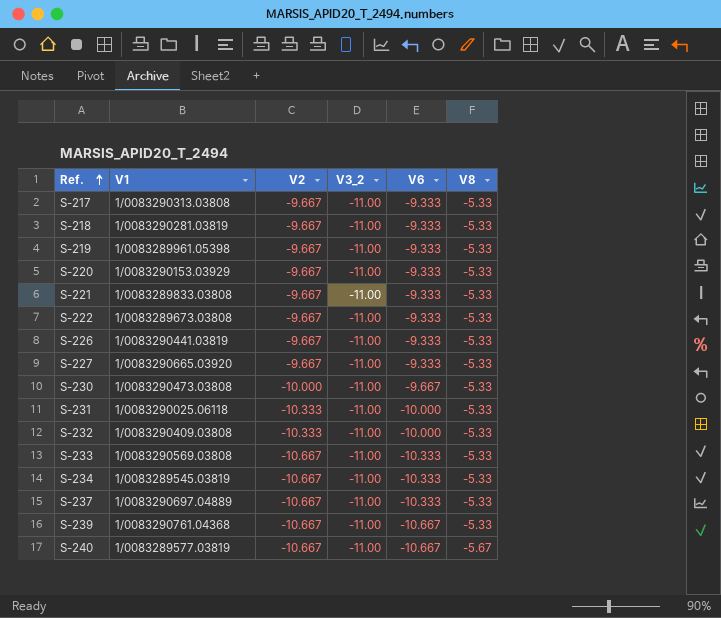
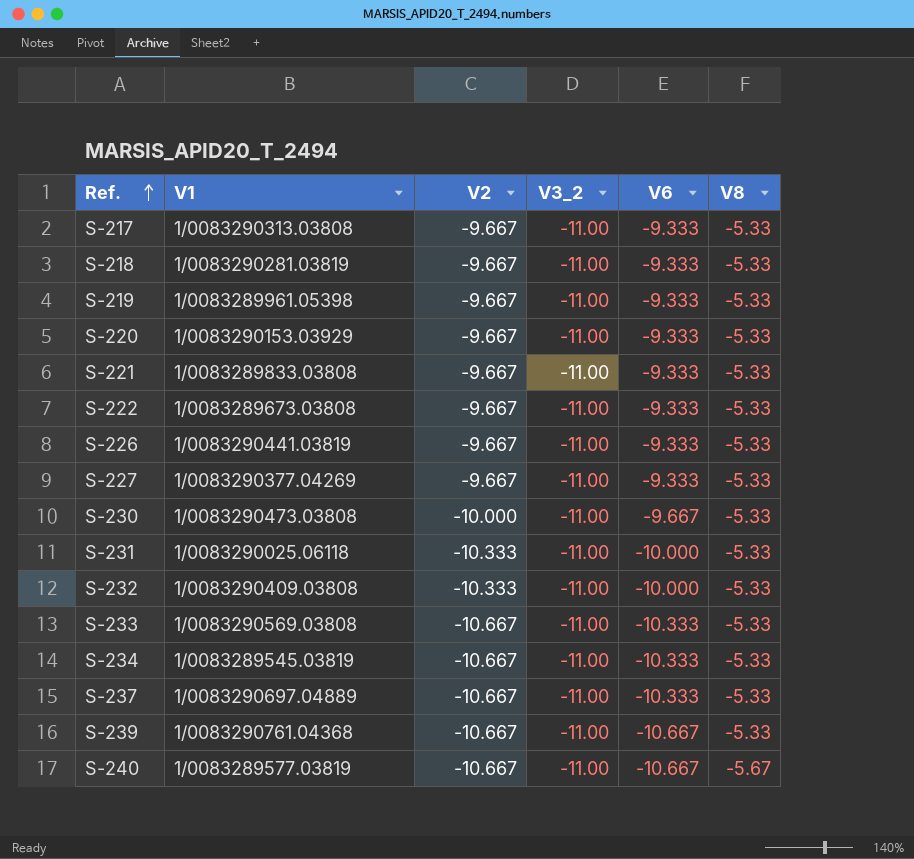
S-227 | V1: 1/0083290665.03920 -> 1/0083290377.04269

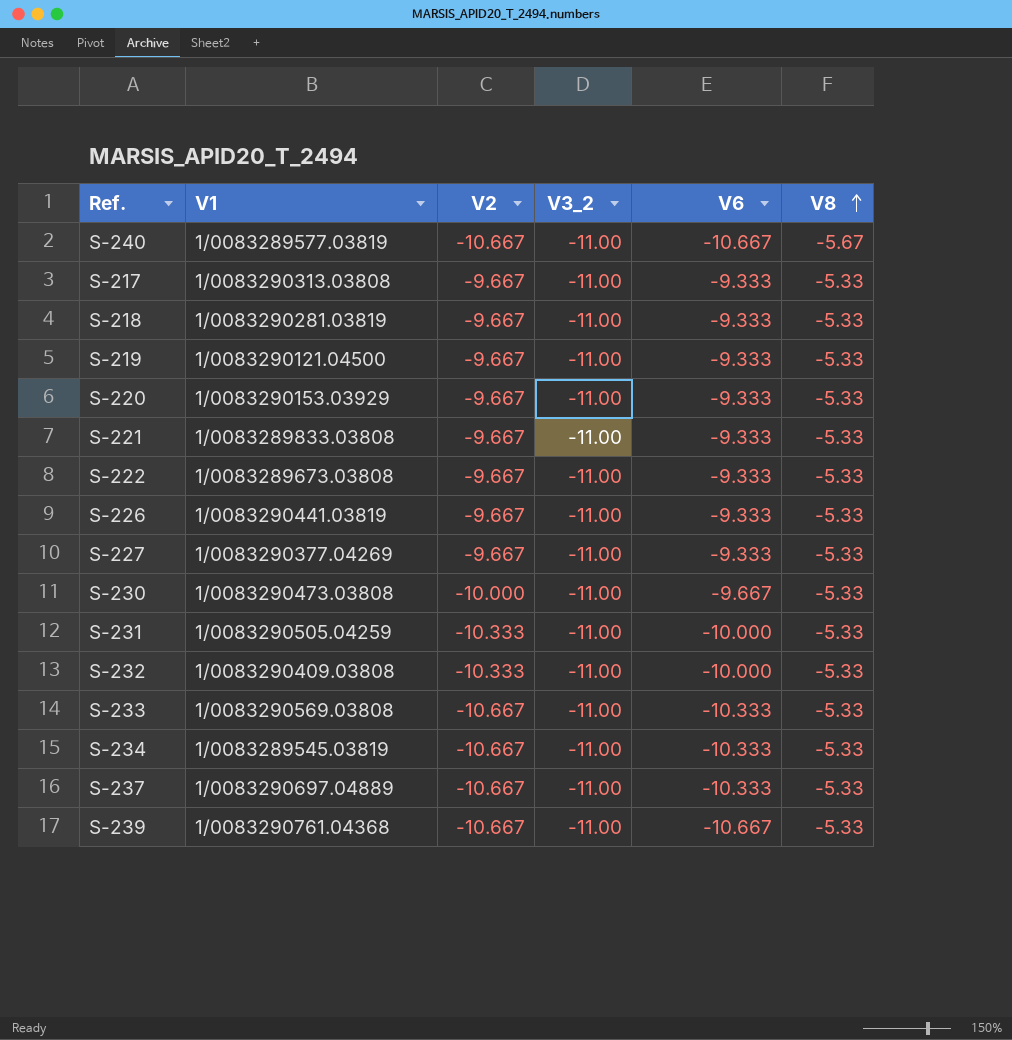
row order: Ref. ascending -> V8 ascending
S-219 | V1: 1/0083289961.05398 -> 1/0083290121.04500
S-231 | V1: 1/0083290025.06118 -> 1/0083290505.04259

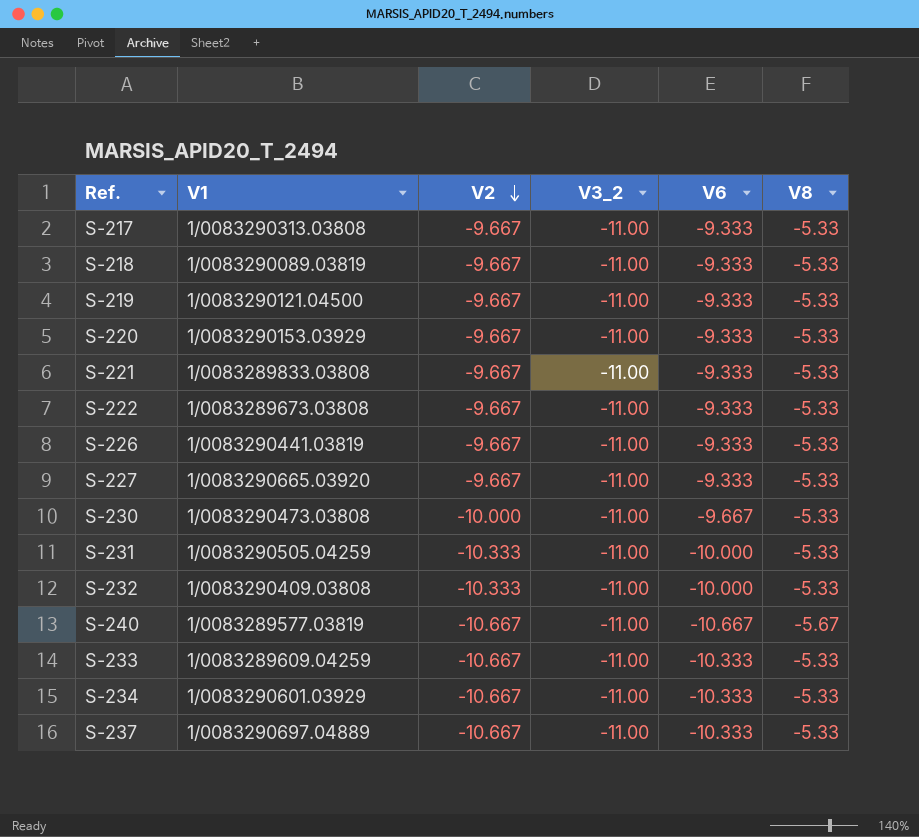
row order: V8 ascending -> V2 descending
row S-239: 1/0083290761.04368 | -10.667 | -11.00 | -10.667 | -5.33 -> none
S-218 | V1: 1/0083290281.03819 -> 1/0083290089.03819
S-227 | V1: 1/0083290377.04269 -> 1/0083290665.03920
S-233 | V1: 1/0083290569.03808 -> 1/0083289609.04259
S-234 | V1: 1/0083289545.03819 -> 1/0083290601.03929

